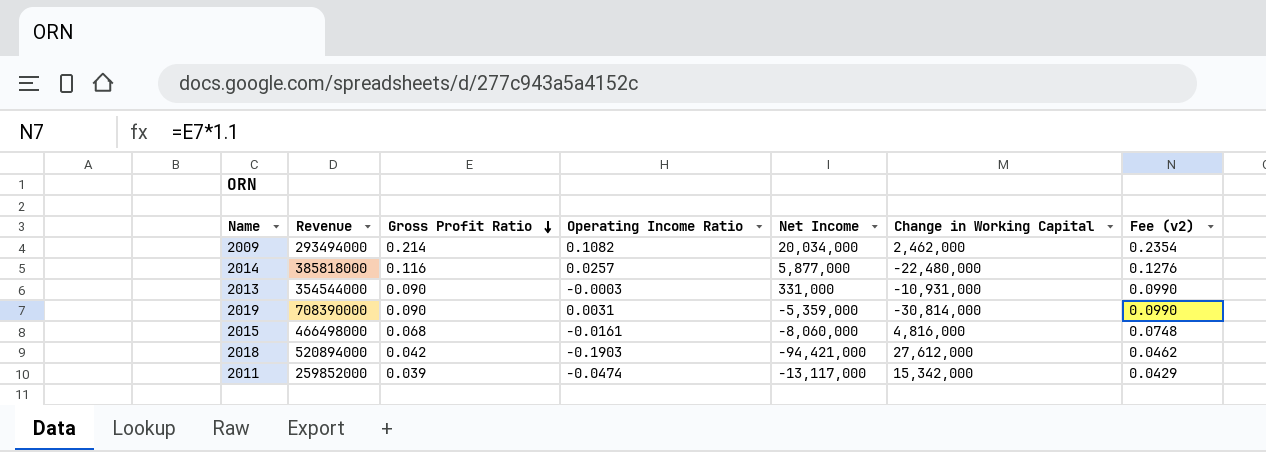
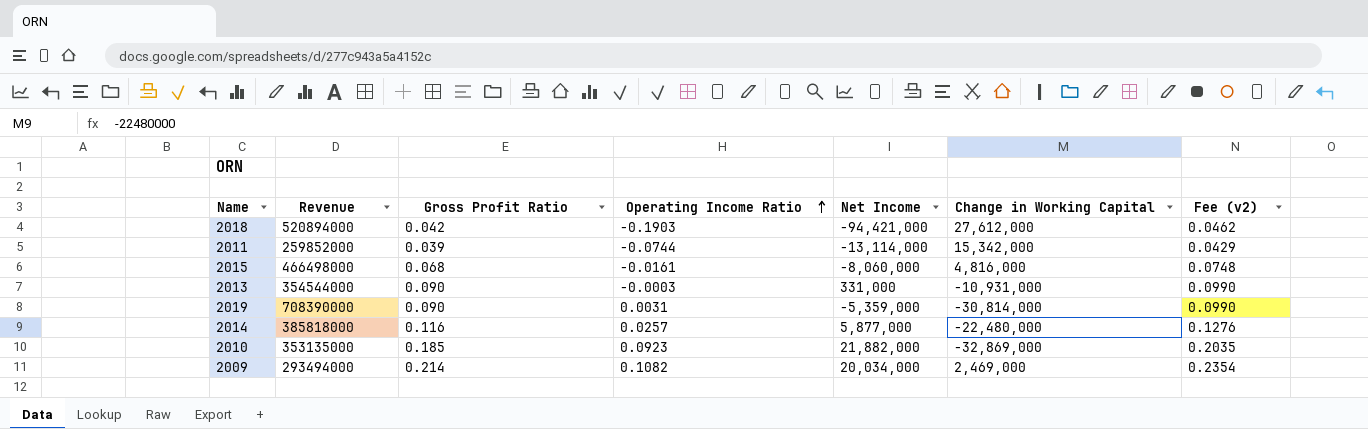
row order: Gross Profit Ratio descending -> Operating Income Ratio ascending
2011 | Operating Income Ratio: -0.0474 -> -0.0744
2011 | Net Income: -13,117,000 -> -13,114,000
row 2010: none -> 353135000 | 0.185 | 0.0923 | 21,882,000 | -32,869,000 | 0.2035
2009 | Change in Working Capital: 2,462,000 -> 2,469,000

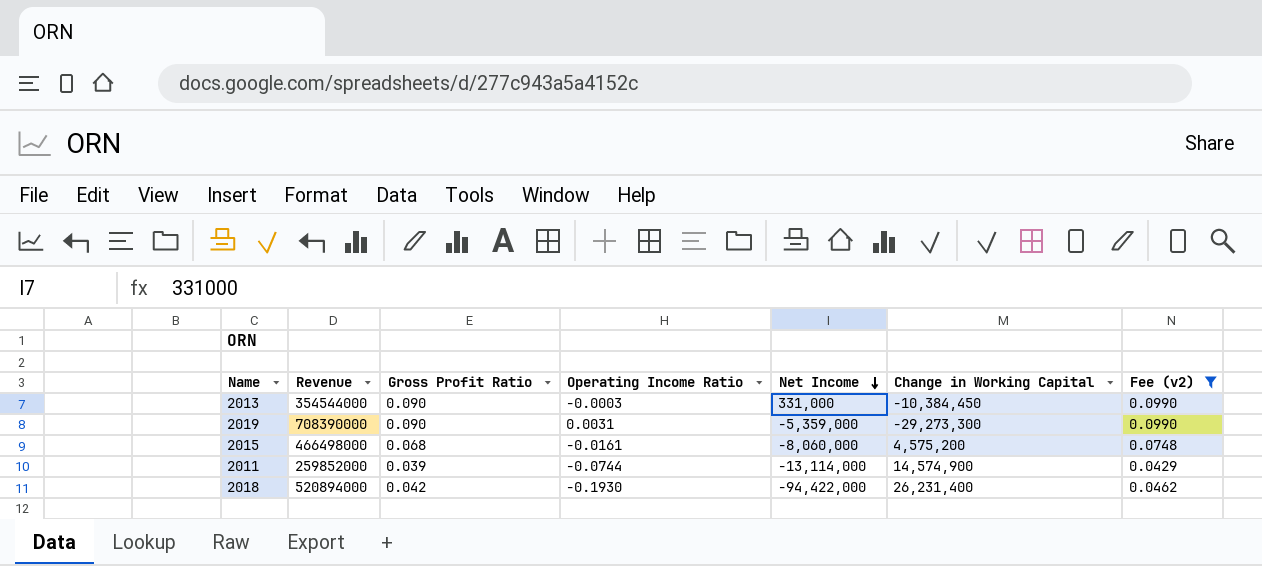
filter: none -> Fee (v2) <= 0.0990
row order: Operating Income Ratio ascending -> Net Income descending
2013 | Change in Working Capital: -10,931,000 -> -10,384,450
2019 | Change in Working Capital: -30,814,000 -> -29,273,300
2015 | Change in Working Capital: 4,816,000 -> 4,575,200
2011 | Change in Working Capital: 15,342,000 -> 14,574,900
2018 | Operating Income Ratio: -0.1903 -> -0.1930
2018 | Net Income: -94,421,000 -> -94,422,000
2018 | Change in Working Capital: 27,612,000 -> 26,231,400

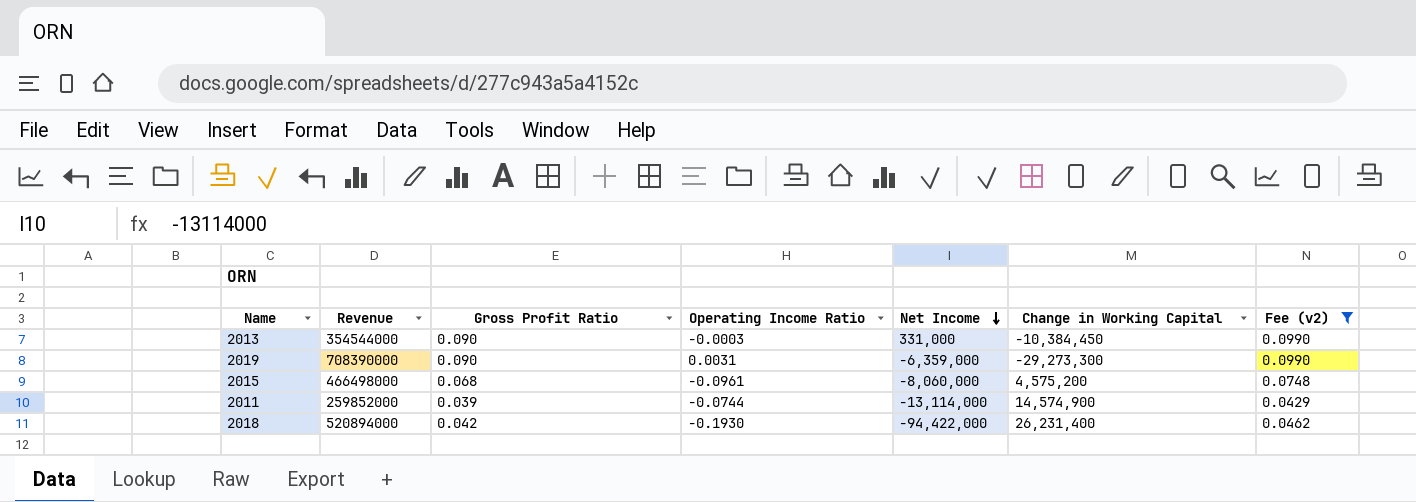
2019 | Net Income: -5,359,000 -> -6,359,000
2015 | Operating Income Ratio: -0.0161 -> -0.0961

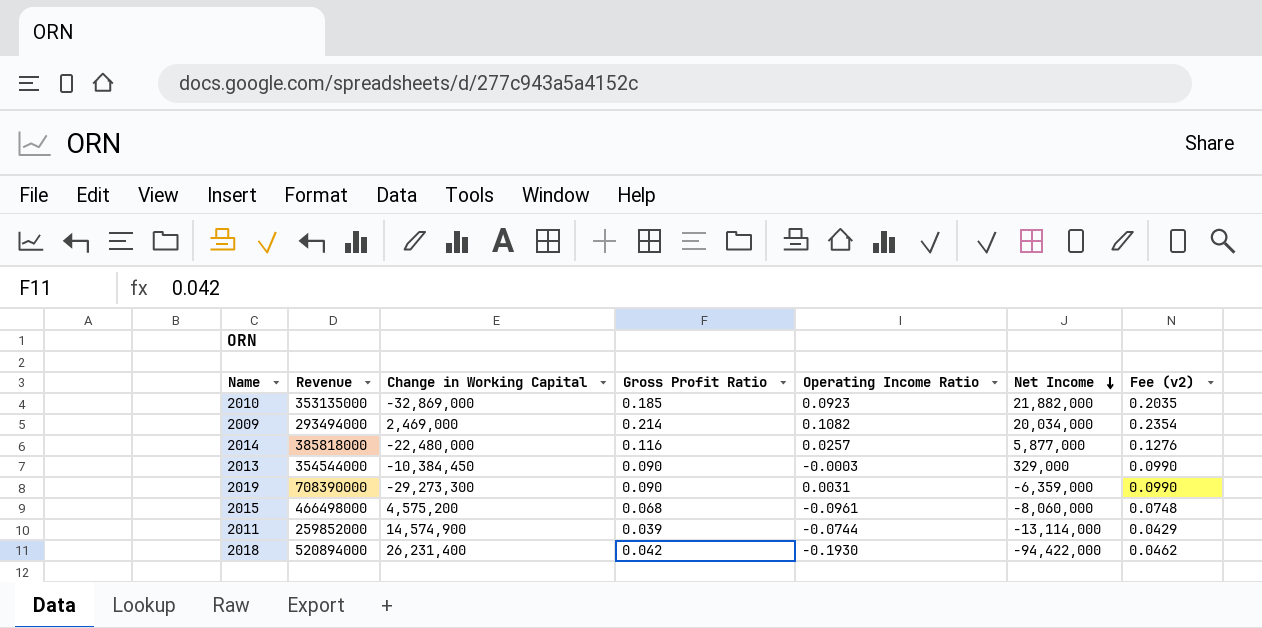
filter: Fee (v2) <= 0.0990 -> none
column Change in Working Capital | position: 6 -> 3
2013 | Net Income: 331,000 -> 329,000

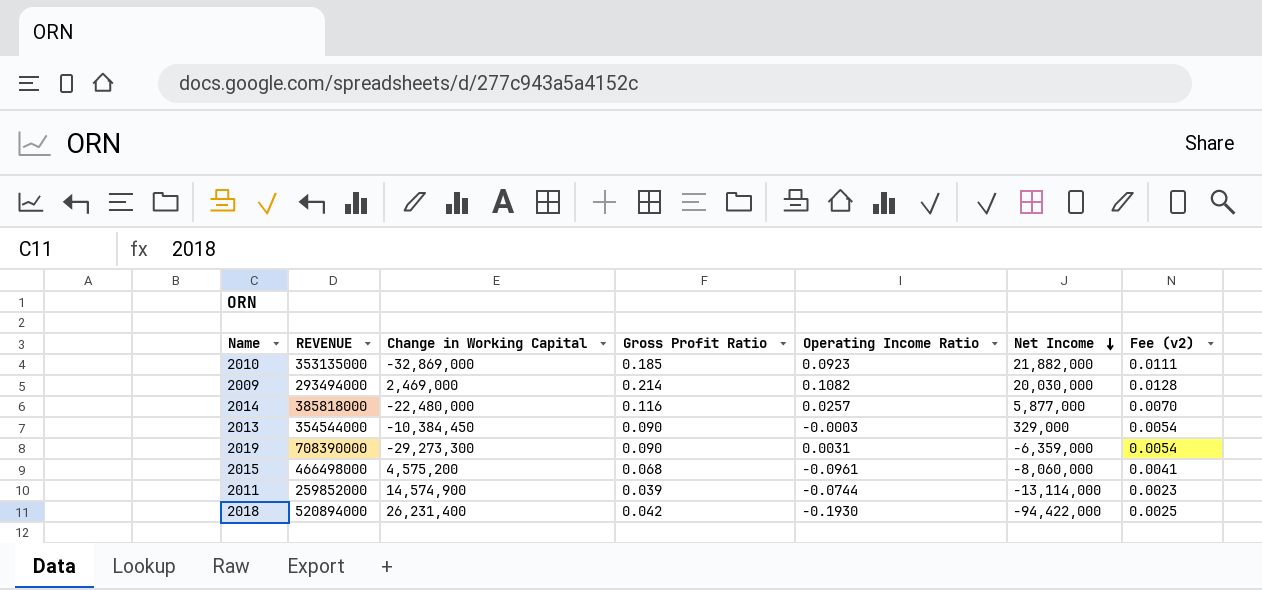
column name: Revenue -> REVENUE
column Fee (v2) | formula: [Gross Profit Ratio] * 1.1 -> [Gross Profit Ratio] * 0.06
2009 | Net Income: 20,034,000 -> 20,030,000

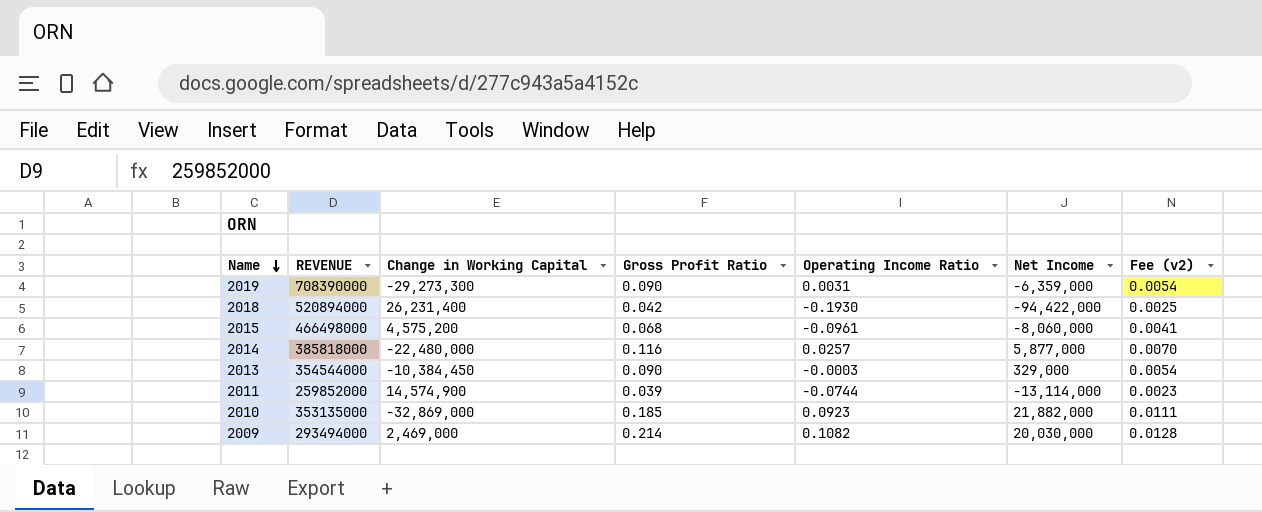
row order: Net Income descending -> Name descending

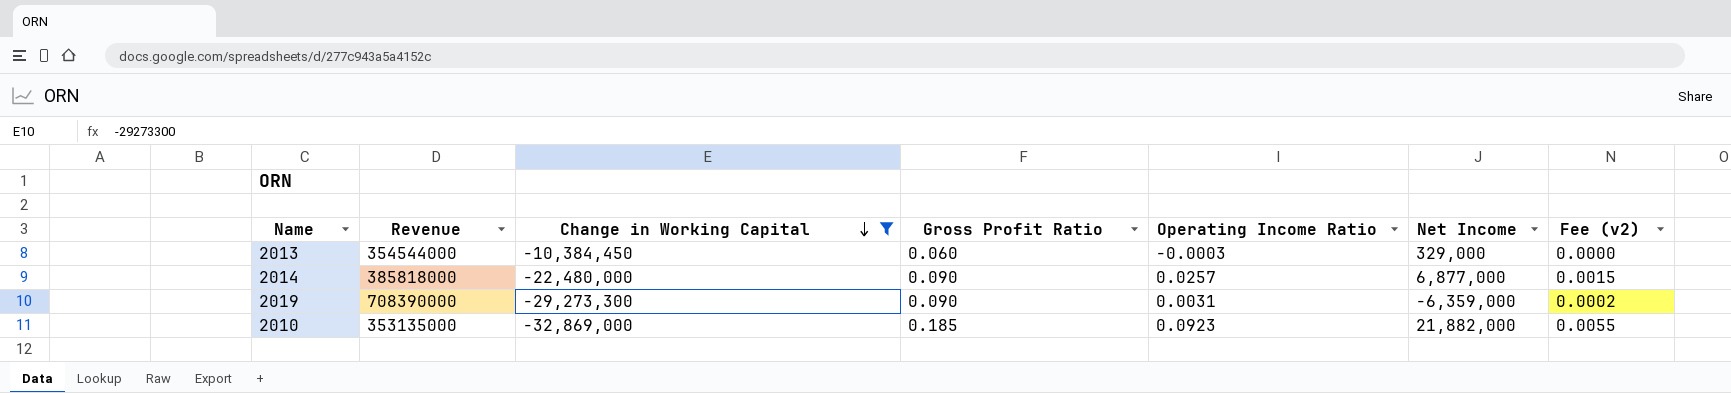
filter: none -> Change in Working Capital <= -10,384,450
row order: Name descending -> Change in Working Capital descending
column name: REVENUE -> Revenue
column Fee (v2) | formula: [Gross Profit Ratio] * 0.06 -> [Operating Income Ratio] * 0.06
2013 | Gross Profit Ratio: 0.090 -> 0.060
2014 | Gross Profit Ratio: 0.116 -> 0.090
2014 | Net Income: 5,877,000 -> 6,877,000

